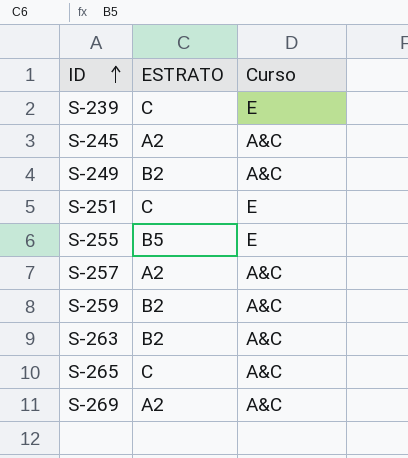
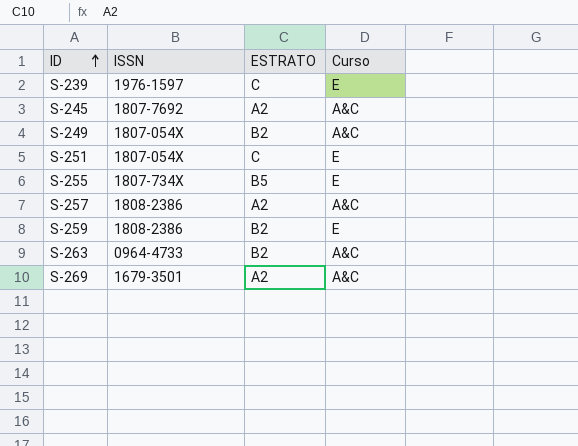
column ISSN | position: none -> 2
row S-265: C | A&C -> none
S-259 | Curso: A&C -> E

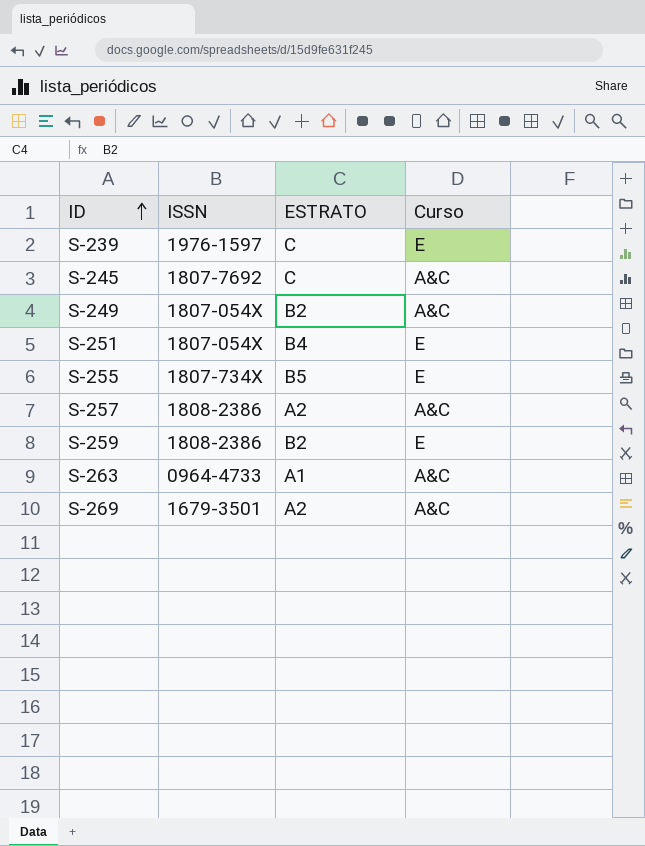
S-245 | ESTRATO: A2 -> C
S-251 | ESTRATO: C -> B4
S-263 | ESTRATO: B2 -> A1

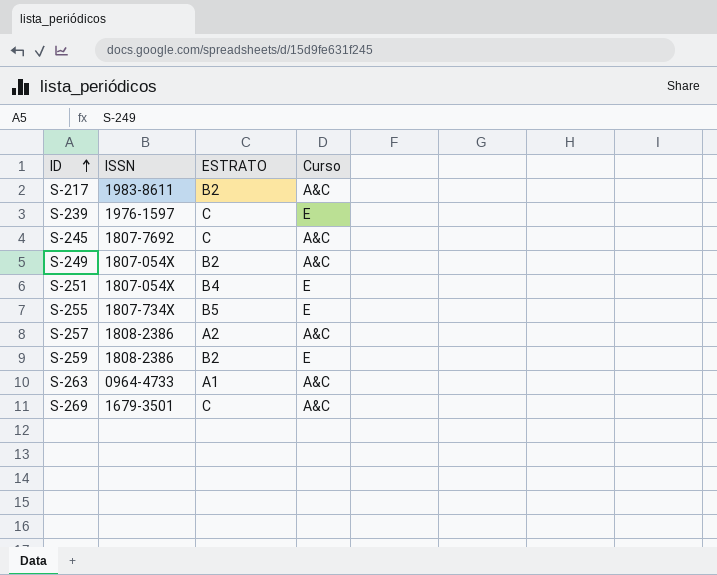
row S-217: none -> 1983-8611 | B2 | A&C
S-269 | ESTRATO: A2 -> C

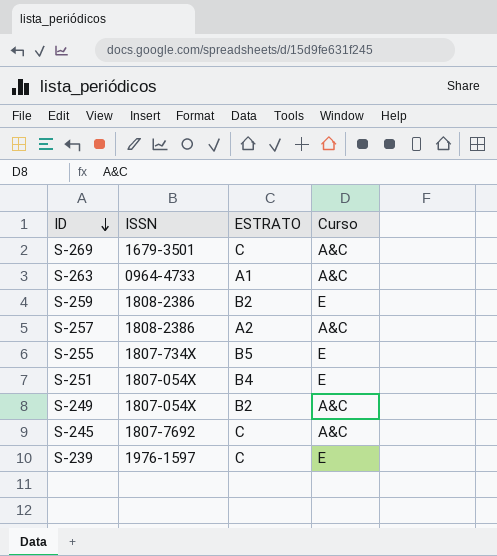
row order: ID ascending -> ID descending
row S-217: 1983-8611 | B2 | A&C -> none

